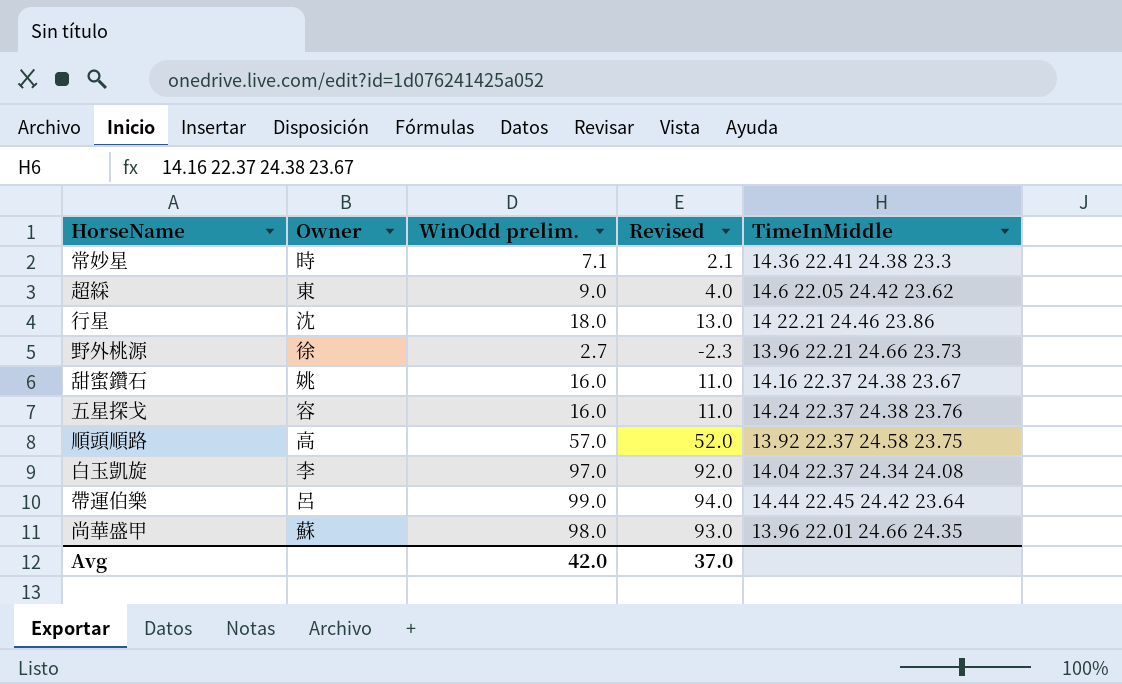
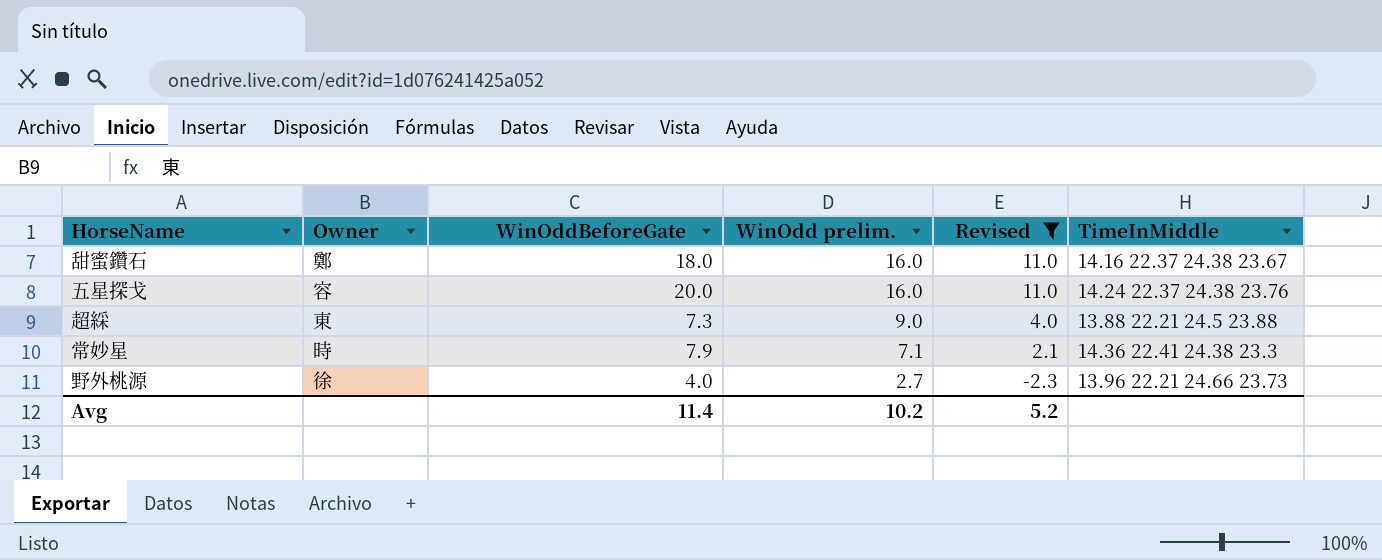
filter: none -> Revised <= 11.0
row order: none -> WinOdd prelim. descending
column WinOddBeforeGate | position: none -> 3
甜蜜鑽石 | Owner: 姚 -> 鄭
超綵 | TimeInMiddle: 14.6 22.05 24.42 23.62 -> 13.88 22.21 24.5 23.88
Avg | WinOdd prelim.: 42.0 -> 10.2
Avg | Revised: 37.0 -> 5.2

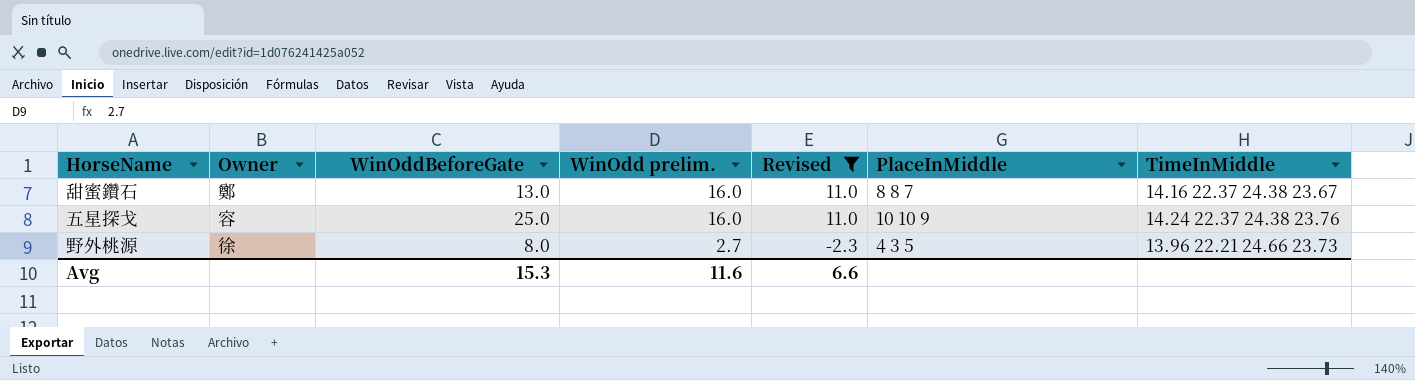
column PlaceInMiddle | position: none -> 6
row 超綵: 東 | 7.3 | 9.0 | 4.0 | 13.88 22.21 24.5 23.88 -> none
row 常妙星: 時 | 7.9 | 7.1 | 2.1 | 14.36 22.41 24.38 23.3 -> none
甜蜜鑽石 | WinOddBeforeGate: 18.0 -> 13.0
五星探戈 | WinOddBeforeGate: 20.0 -> 25.0
野外桃源 | WinOddBeforeGate: 4.0 -> 8.0
Avg | WinOddBeforeGate: 11.4 -> 15.3
Avg | WinOdd prelim.: 10.2 -> 11.6
Avg | Revised: 5.2 -> 6.6

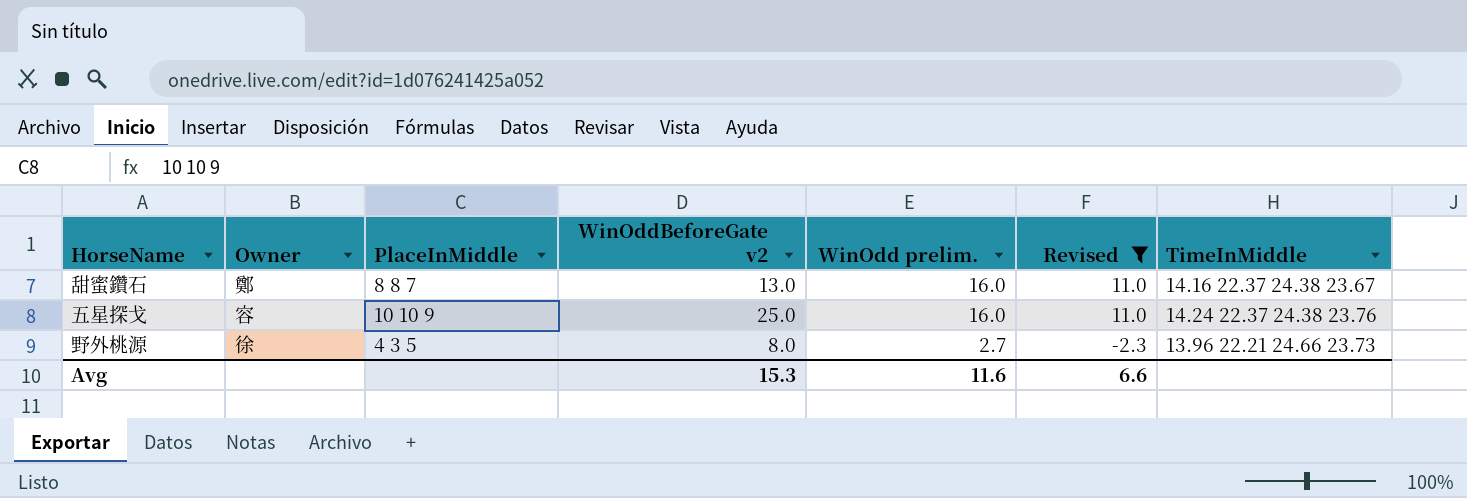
column PlaceInMiddle | position: 6 -> 3
column name: WinOddBeforeGate -> WinOddBeforeGate v2

